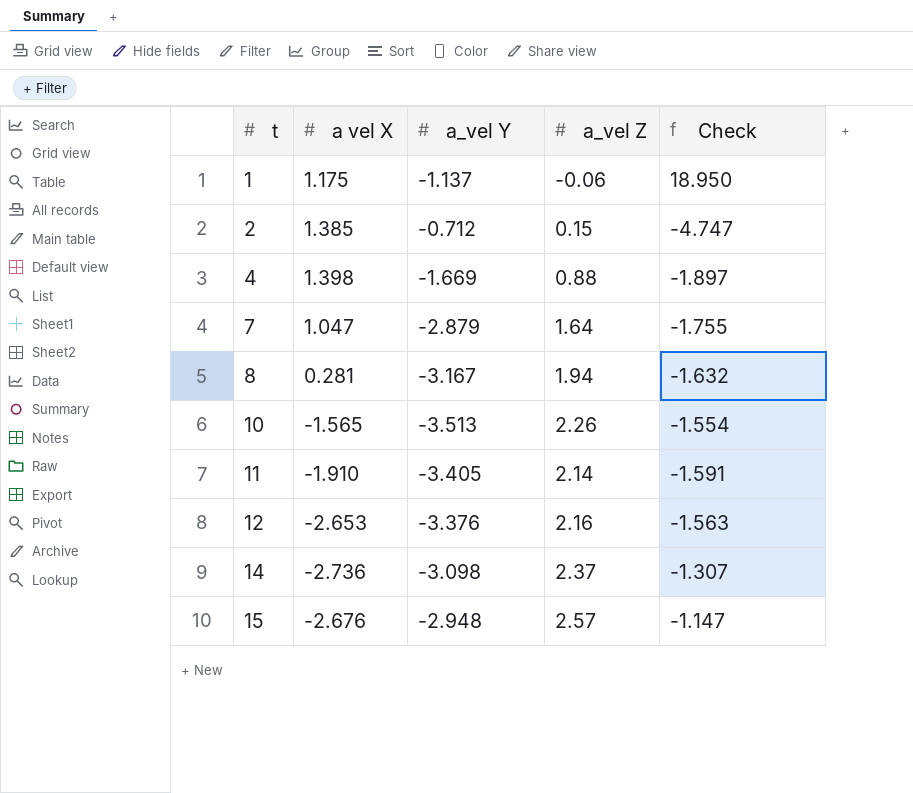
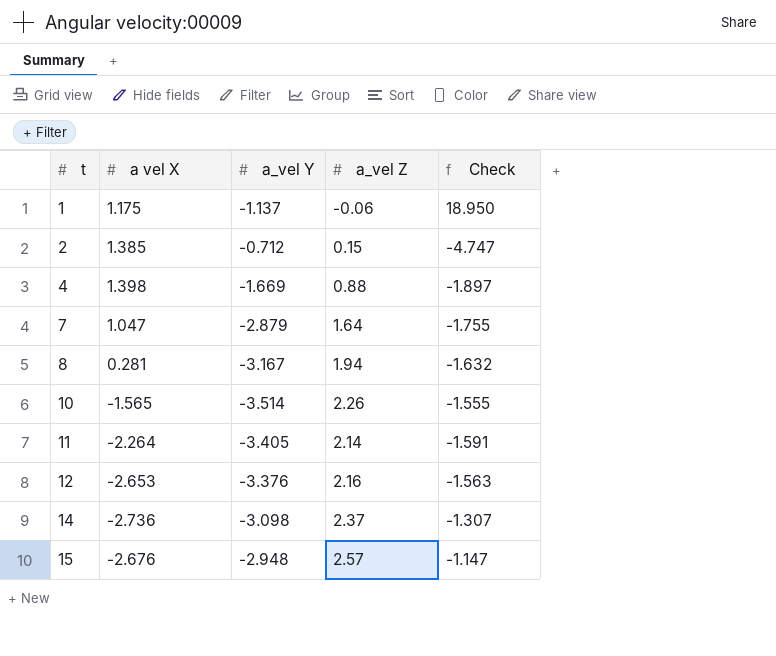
10 | a_vel Y: -3.513 -> -3.514
10 | Check: -1.554 -> -1.555
11 | a vel X: -1.910 -> -2.264

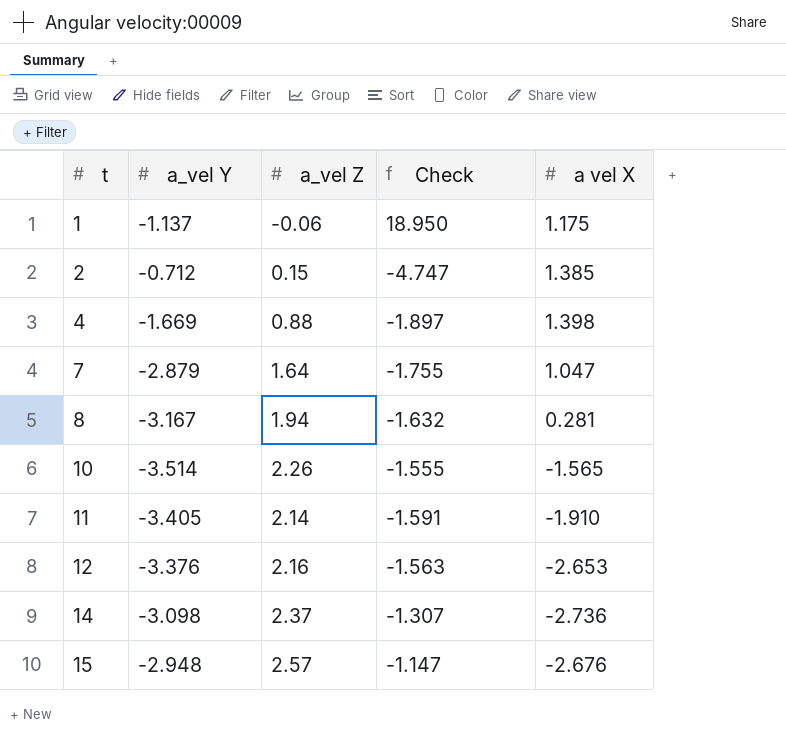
column a vel X | position: 2 -> 5
11 | a vel X: -2.264 -> -1.910

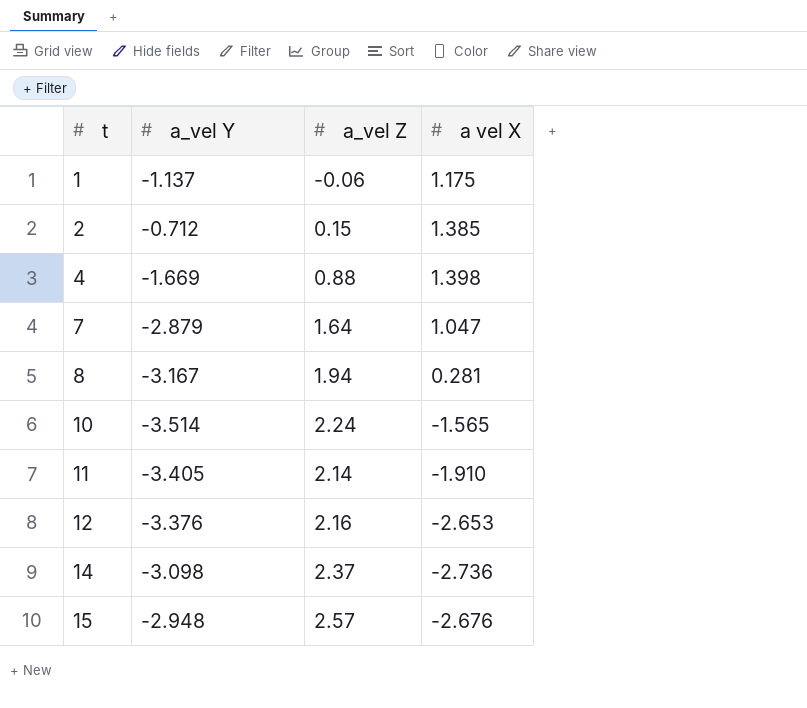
column Check | formula: [a_vel Y] / [a_vel Z] -> none
10 | a_vel Z: 2.26 -> 2.24

